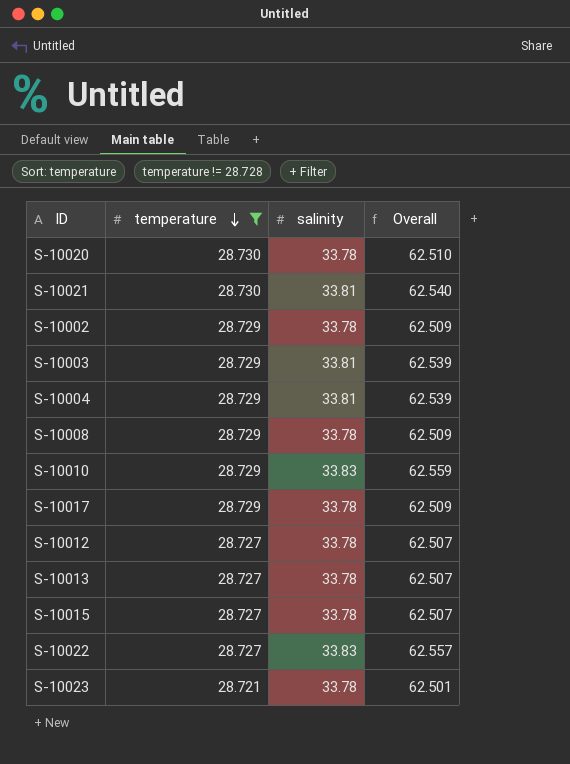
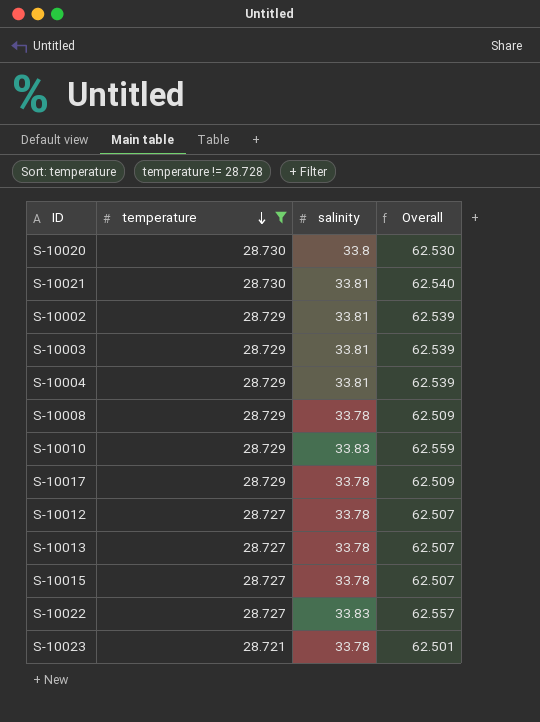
S-10020 | salinity: 33.78 -> 33.8
S-10020 | Overall: 62.510 -> 62.530
S-10002 | salinity: 33.78 -> 33.81
S-10002 | Overall: 62.509 -> 62.539

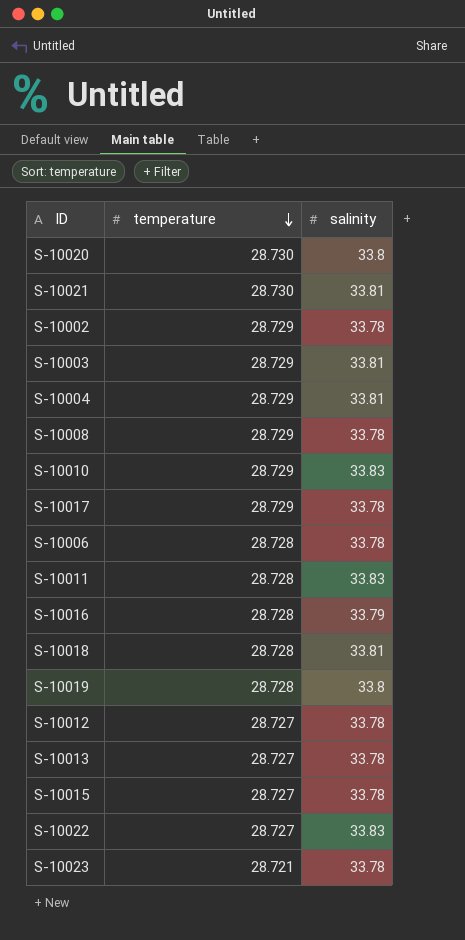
filter: temperature != 28.728 -> none
column Overall | formula: [temperature] + [salinity] -> none
S-10002 | salinity: 33.81 -> 33.78

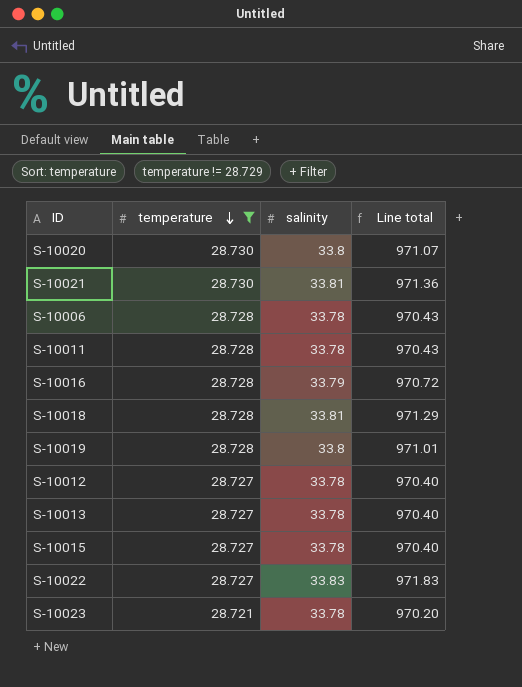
filter: none -> temperature != 28.729
column Line total | formula: none -> [temperature] * [salinity]
S-10011 | salinity: 33.83 -> 33.78

